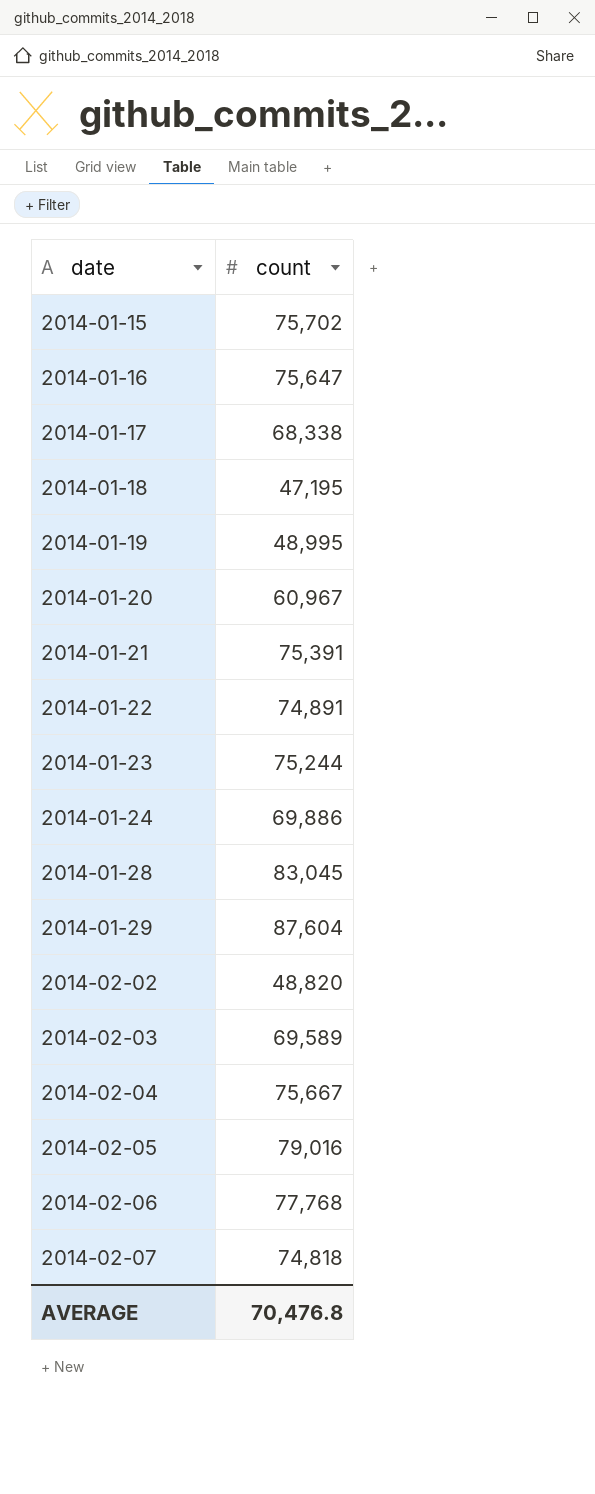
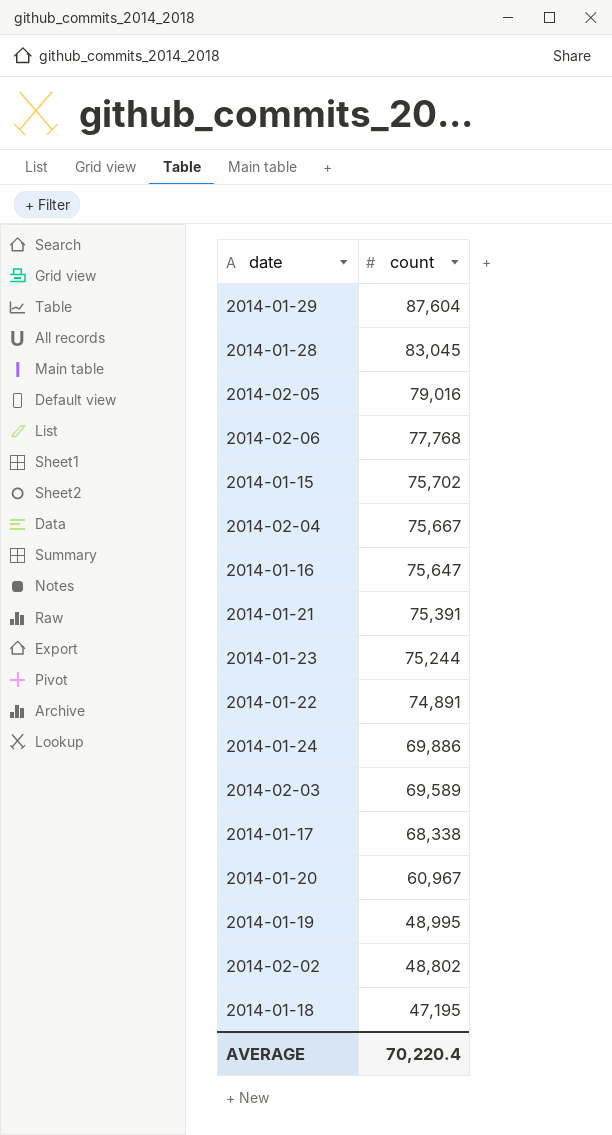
row order: date ascending -> count descending
row 2014-02-07: 74,818 -> none
2014-02-02 | count: 48,820 -> 48,802
AVERAGE | count: 70,476.8 -> 70,220.4

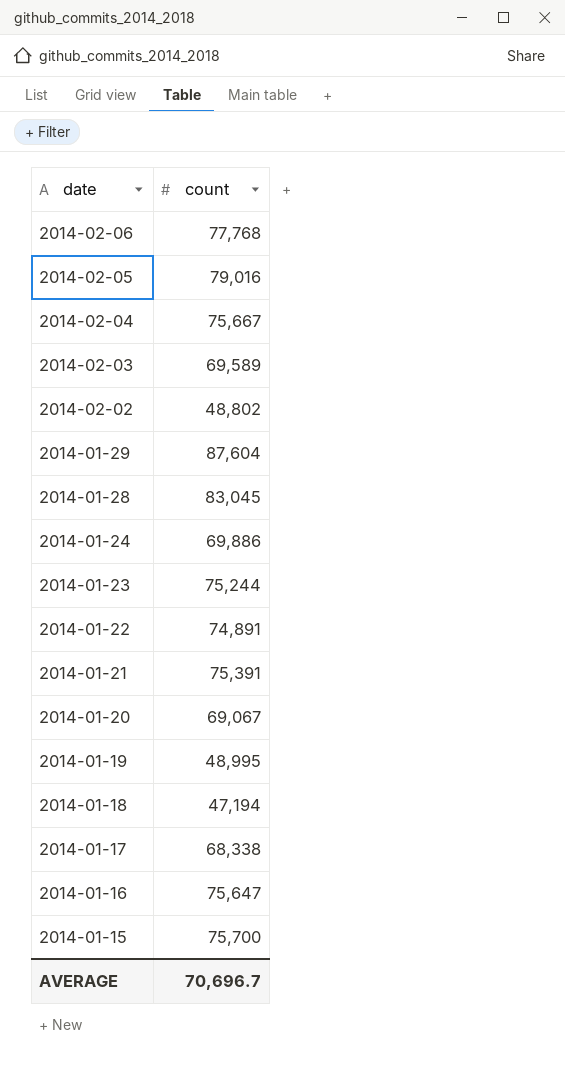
row order: count descending -> date descending
2014-01-20 | count: 60,967 -> 69,067
2014-01-18 | count: 47,195 -> 47,194
2014-01-15 | count: 75,702 -> 75,700
AVERAGE | count: 70,220.4 -> 70,696.7

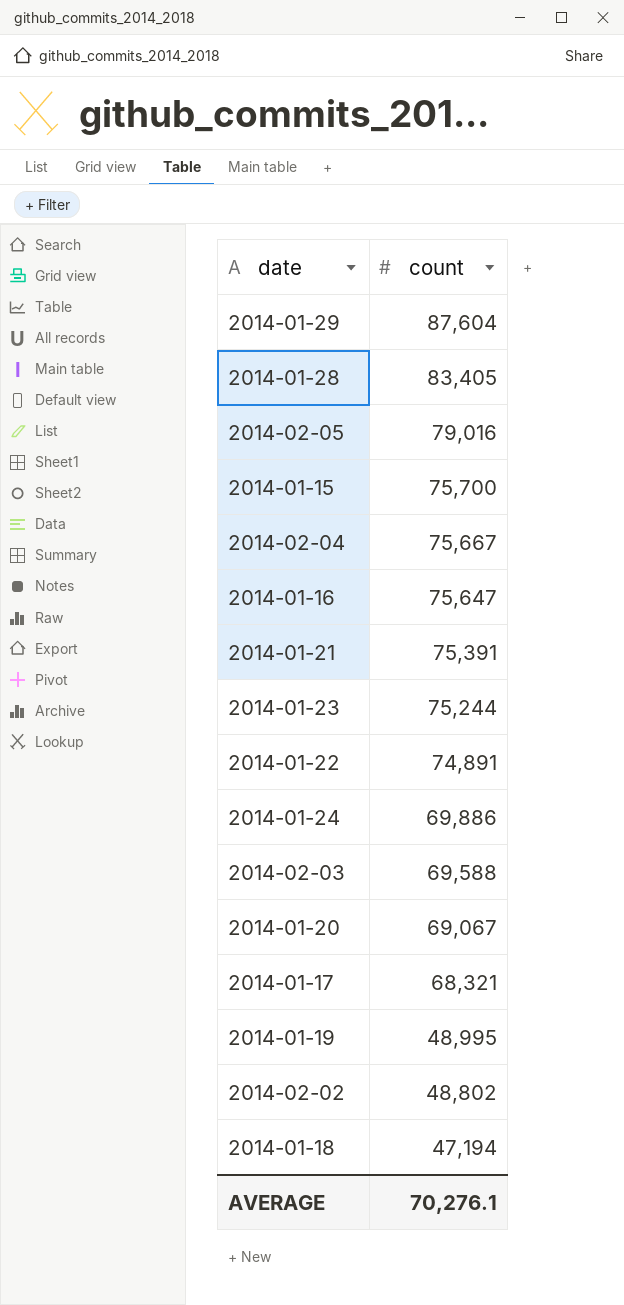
row order: date descending -> count descending
row 2014-02-06: 77,768 -> none
2014-01-28 | count: 83,045 -> 83,405
2014-02-03 | count: 69,589 -> 69,588
2014-01-17 | count: 68,338 -> 68,321
AVERAGE | count: 70,696.7 -> 70,276.1

